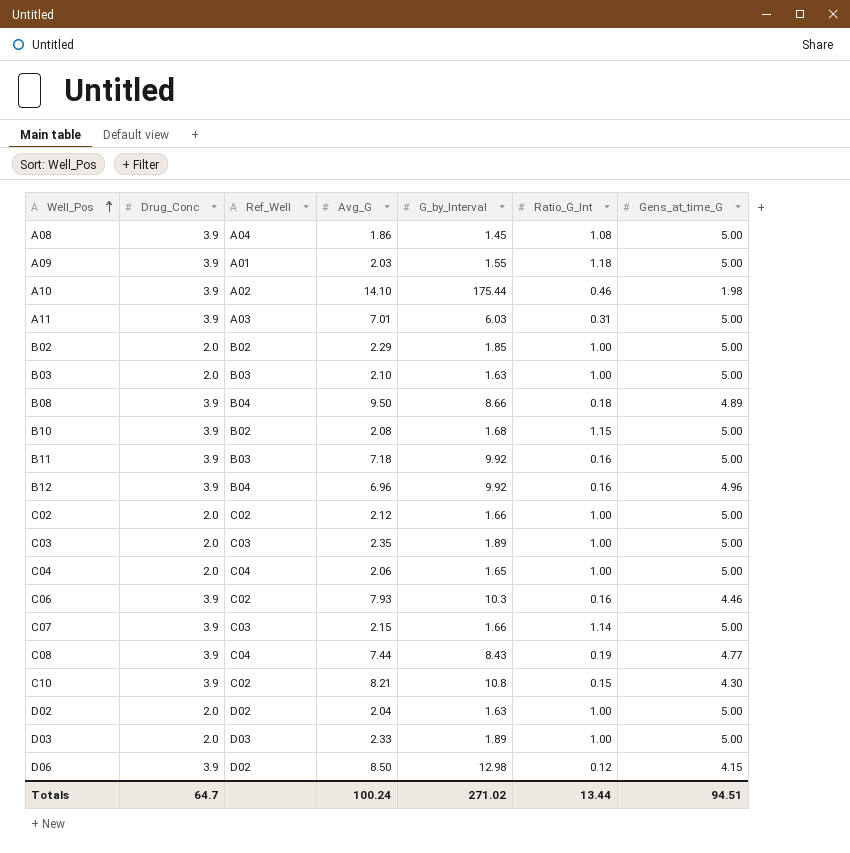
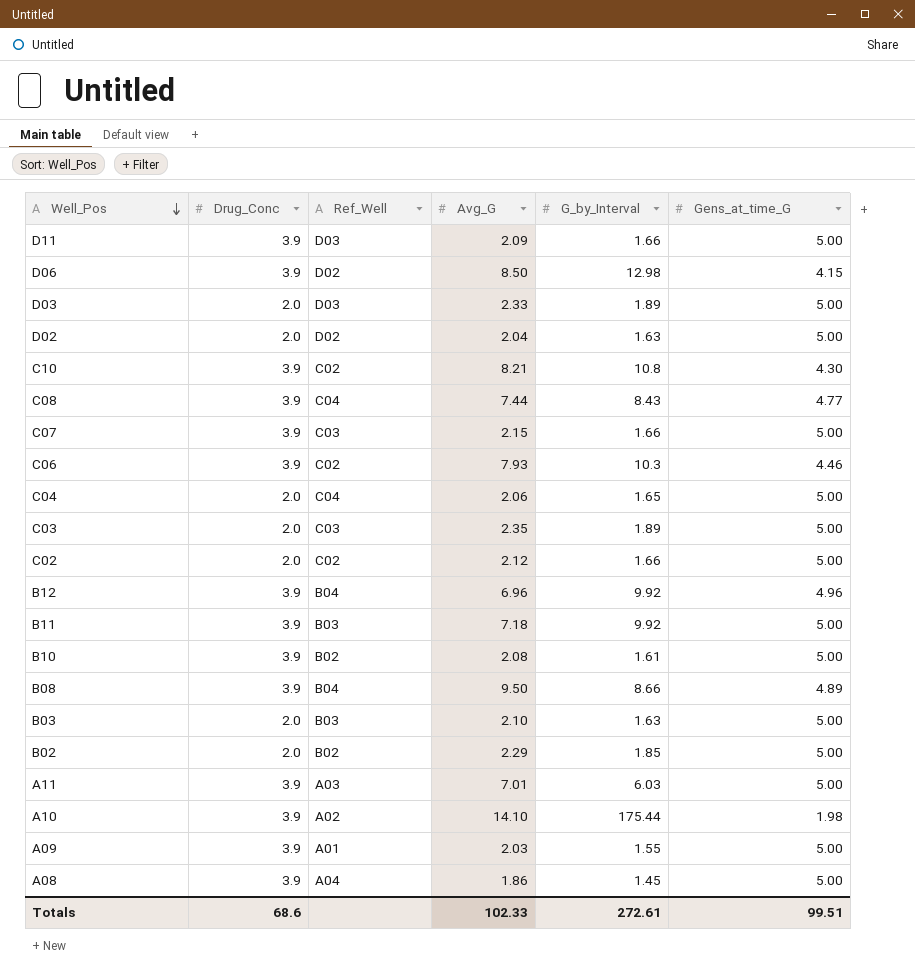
row order: Well_Pos ascending -> Well_Pos descending
column Ratio_G_Int | position: 6 -> none
row D11: none -> 3.9 | D03 | 2.09 | 1.66 | 5.00
B10 | G_by_Interval: 1.68 -> 1.61
Totals | Drug_Conc: 64.7 -> 68.6
Totals | Avg_G: 100.24 -> 102.33
Totals | G_by_Interval: 271.02 -> 272.61
Totals | Gens_at_time_G: 94.51 -> 99.51

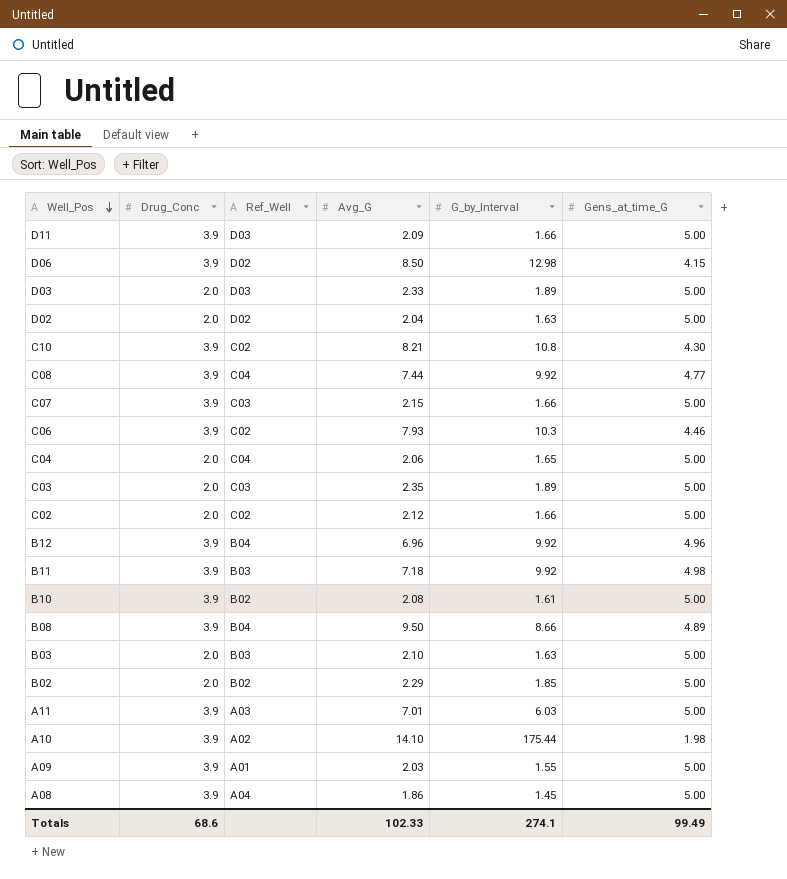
C08 | G_by_Interval: 8.43 -> 9.92
B11 | Gens_at_time_G: 5.00 -> 4.98
Totals | G_by_Interval: 272.61 -> 274.1
Totals | Gens_at_time_G: 99.51 -> 99.49

